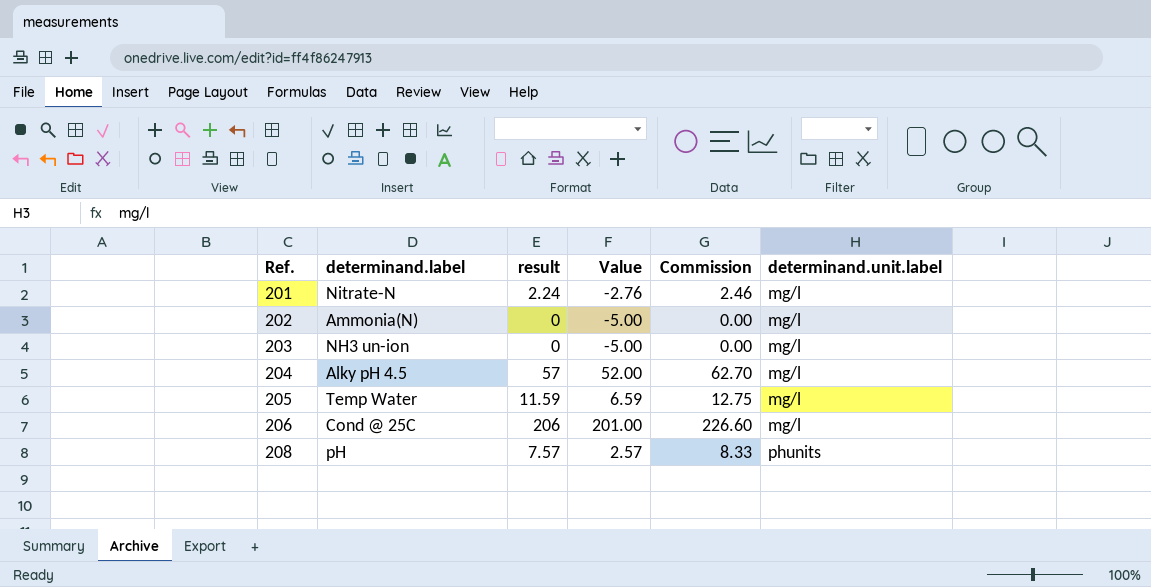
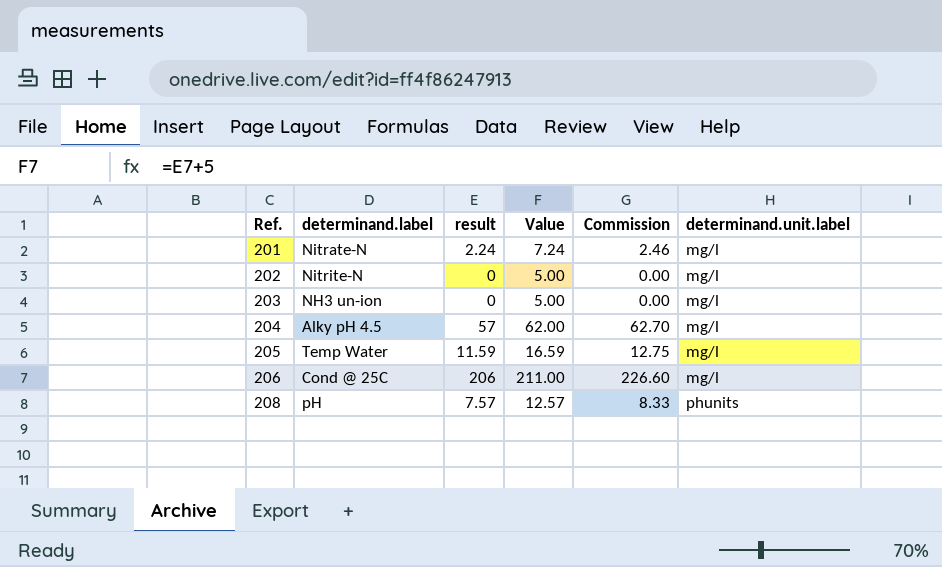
column Value | formula: [result] - 5 -> [result] + 5
202 | determinand.label: Ammonia(N) -> Nitrite-N

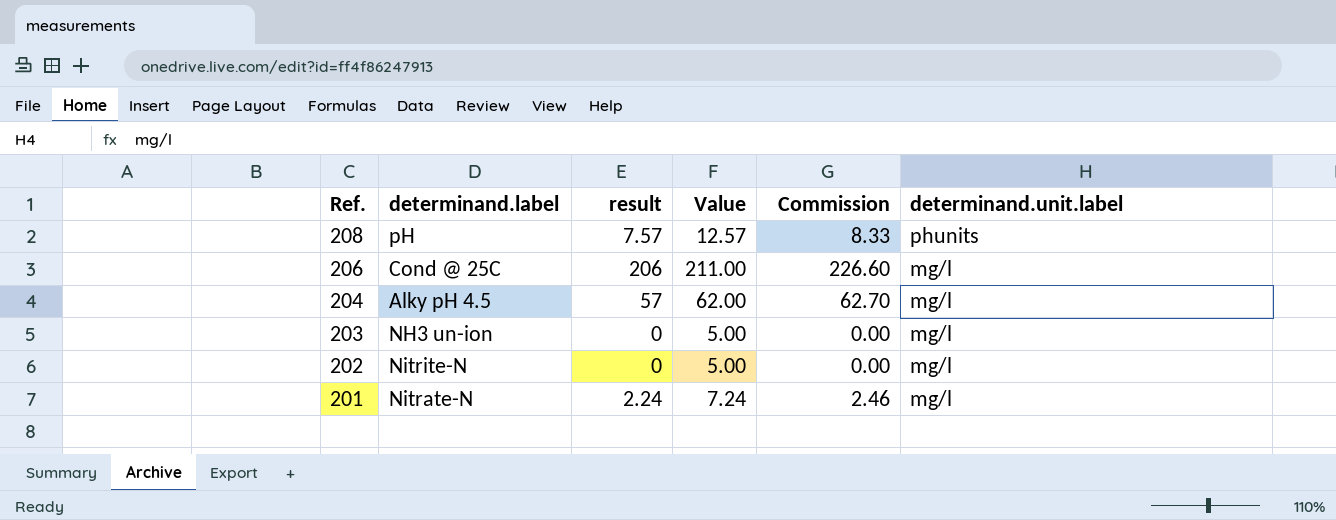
row order: Ref. ascending -> Ref. descending
row 205: Temp Water | 11.59 | 16.59 | 12.75 | mg/l -> none

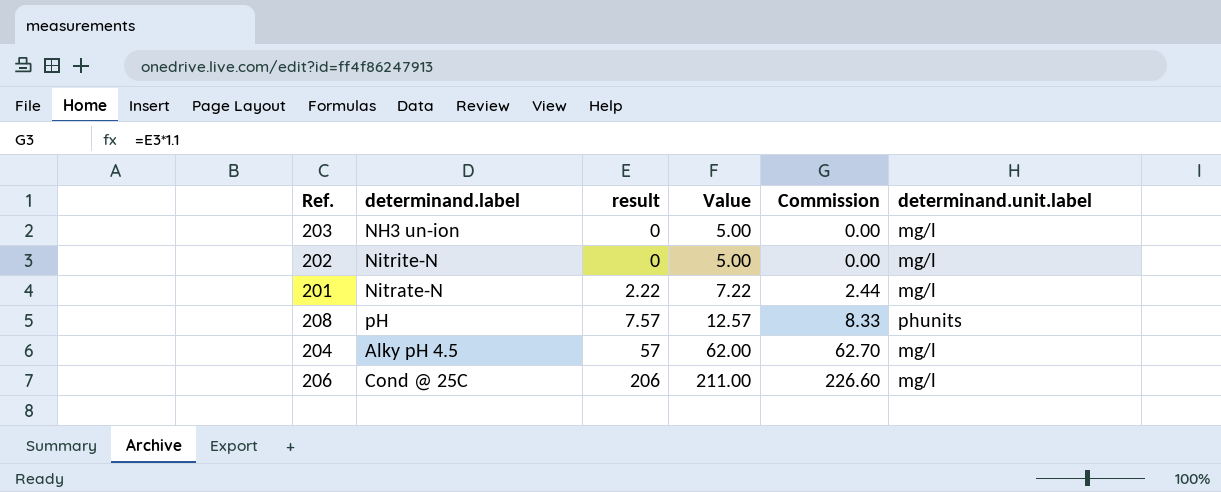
row order: Ref. descending -> result ascending
201 | result: 2.24 -> 2.22
201 | Value: 7.24 -> 7.22
201 | Commission: 2.46 -> 2.44

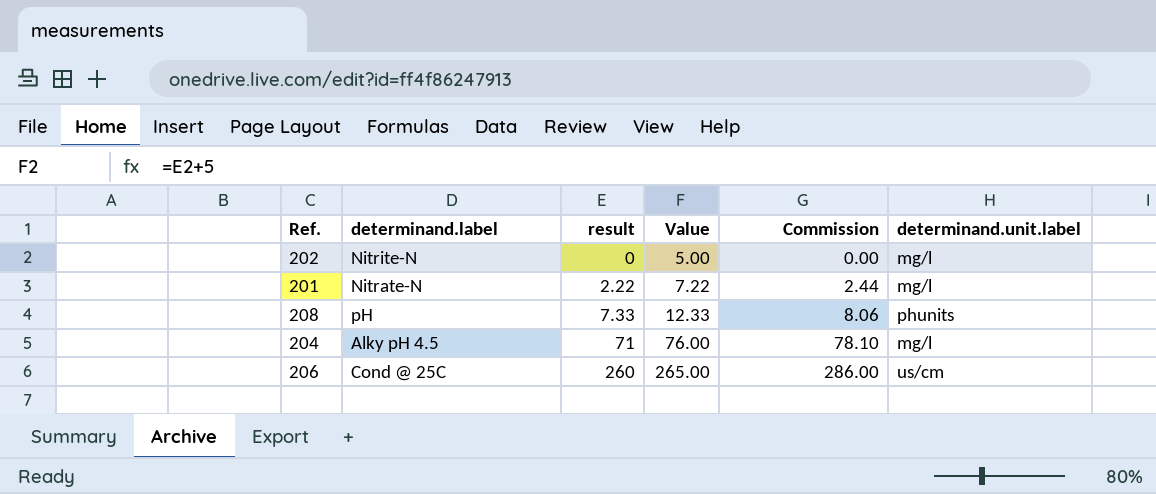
row 203: NH3 un-ion | 0 | 5.00 | 0.00 | mg/l -> none
208 | result: 7.57 -> 7.33
208 | Value: 12.57 -> 12.33
208 | Commission: 8.33 -> 8.06
204 | result: 57 -> 71
204 | Value: 62.00 -> 76.00
204 | Commission: 62.70 -> 78.10
206 | result: 206 -> 260
206 | Value: 211.00 -> 265.00
206 | Commission: 226.60 -> 286.00
206 | determinand.unit.label: mg/l -> us/cm

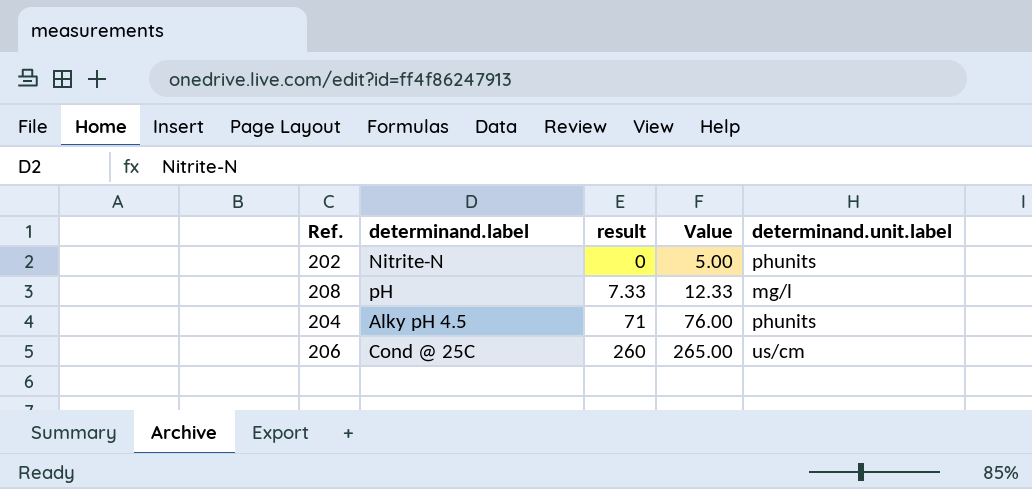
column Commission | formula: [result] * 1.1 -> none
row 201: Nitrate-N | 2.22 | 7.22 | 2.44 | mg/l -> none
202 | determinand.unit.label: mg/l -> phunits
208 | determinand.unit.label: phunits -> mg/l
204 | determinand.unit.label: mg/l -> phunits

